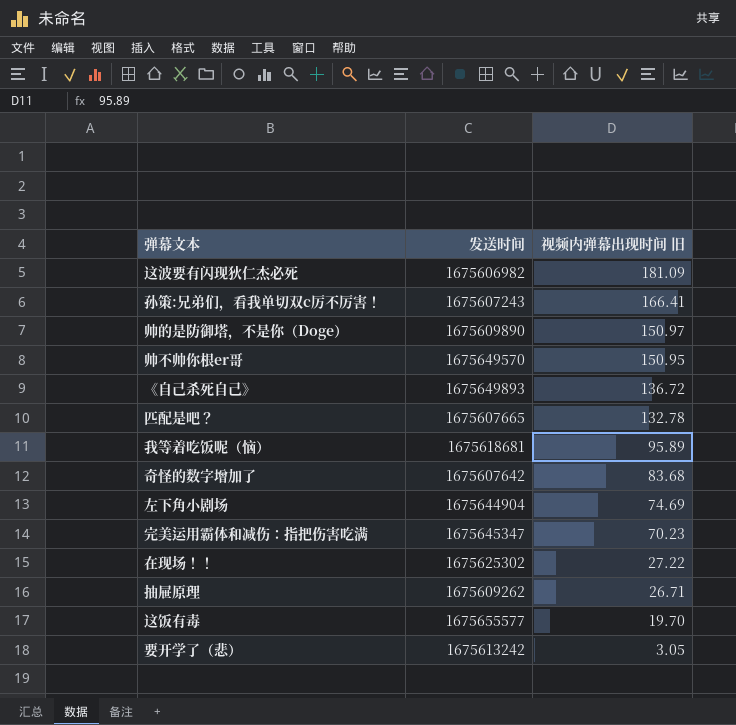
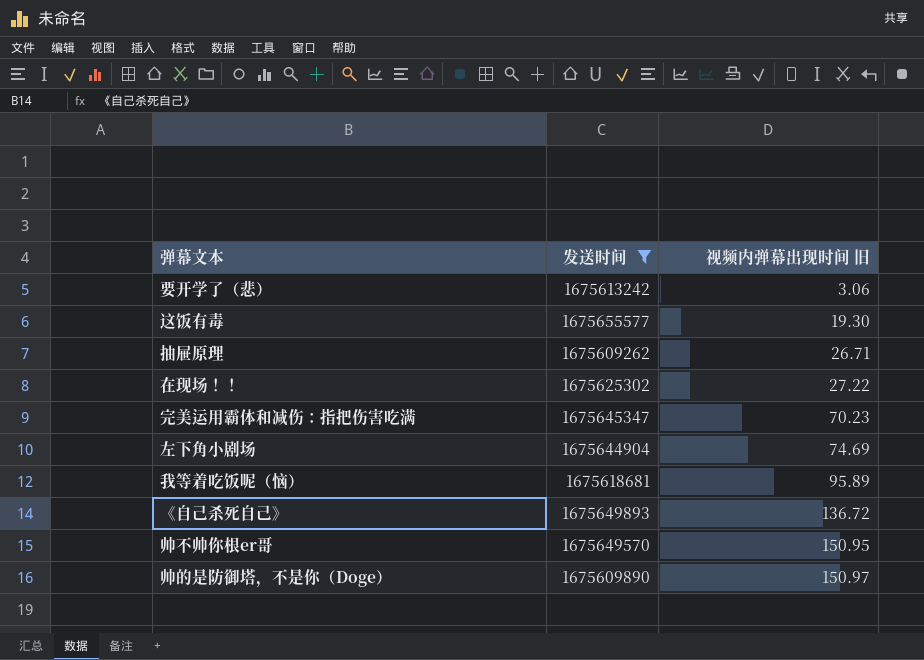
filter: none -> 发送时间 >= 1675609262
row order: 视频内弹幕出现时间 旧 descending -> 视频内弹幕出现时间 旧 ascending
要开学了（悲） | 视频内弹幕出现时间 旧: 3.05 -> 3.06
这饭有毒 | 视频内弹幕出现时间 旧: 19.70 -> 19.30

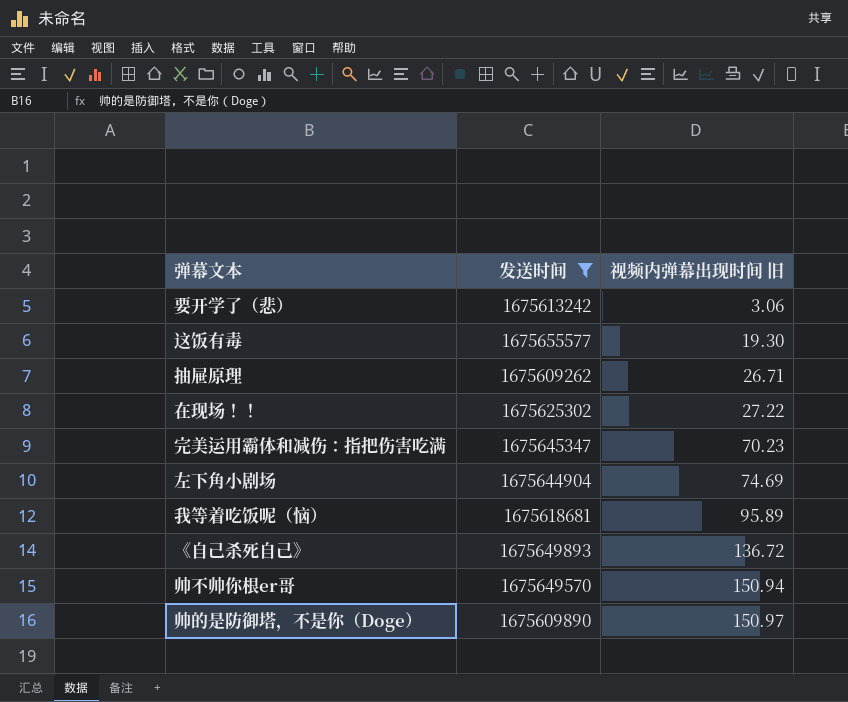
帅不帅你根er哥 | 视频内弹幕出现时间 旧: 150.95 -> 150.94

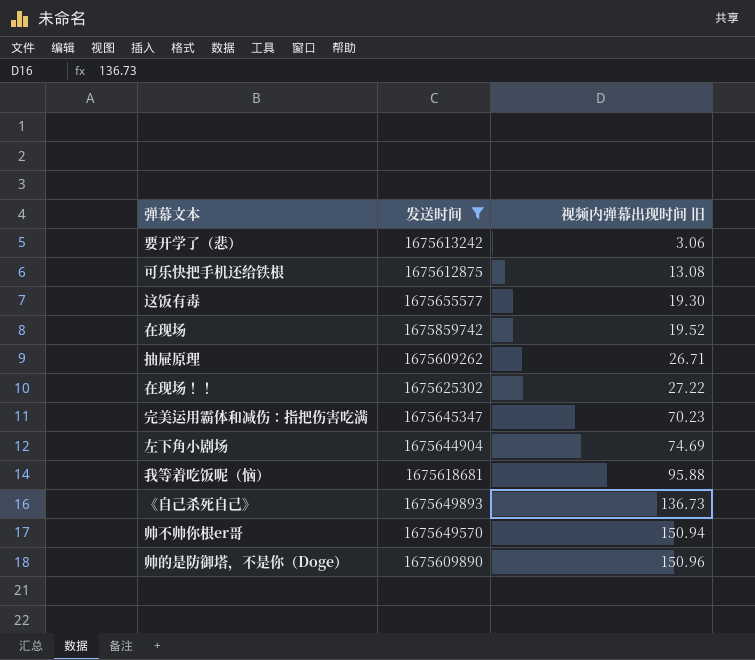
row 可乐快把手机还给铁根: none -> 1675612875 | 13.08
row 在现场: none -> 1675859742 | 19.52
我等着吃饭呢（恼） | 视频内弹幕出现时间 旧: 95.89 -> 95.88
《自己杀死自己》 | 视频内弹幕出现时间 旧: 136.72 -> 136.73
帅的是防御塔，不是你（Doge） | 视频内弹幕出现时间 旧: 150.97 -> 150.96

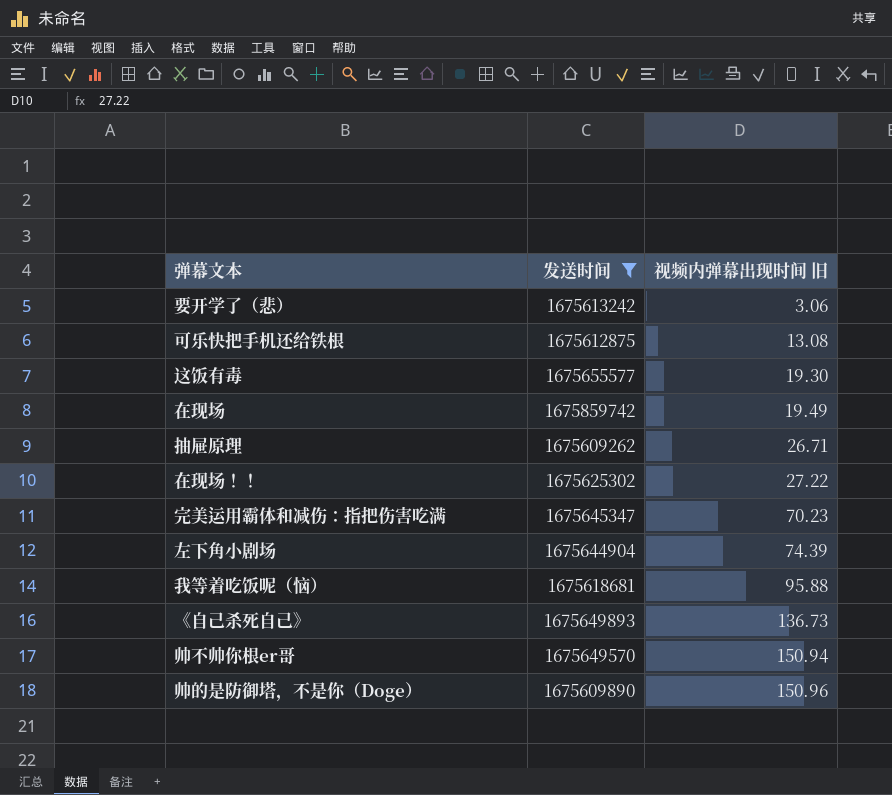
在现场 | 视频内弹幕出现时间 旧: 19.52 -> 19.49
左下角小剧场 | 视频内弹幕出现时间 旧: 74.69 -> 74.39

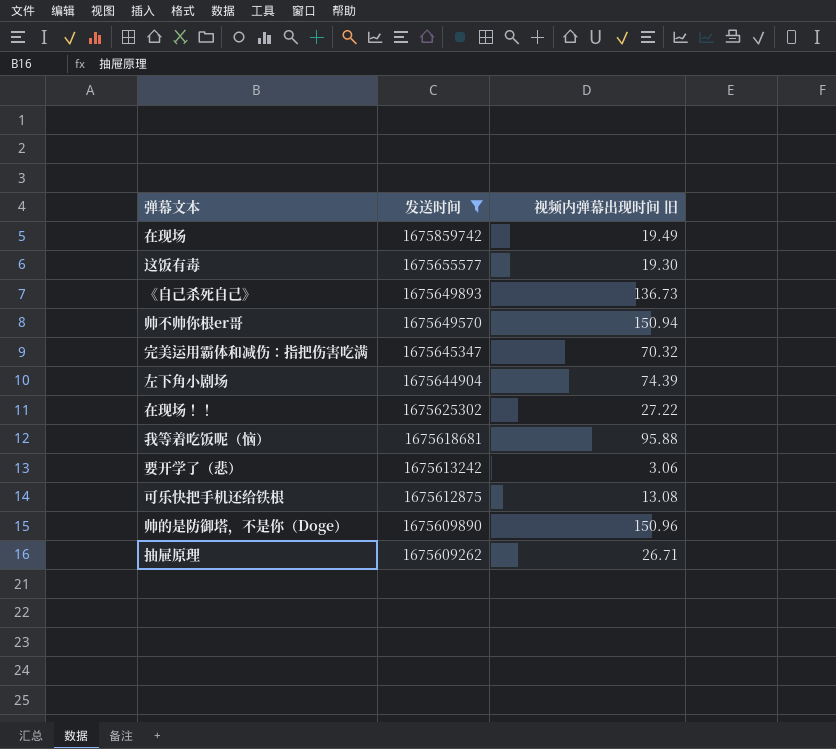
row order: 视频内弹幕出现时间 旧 ascending -> 发送时间 descending
完美运用霸体和减伤：指把伤害吃满 | 视频内弹幕出现时间 旧: 70.23 -> 70.32

